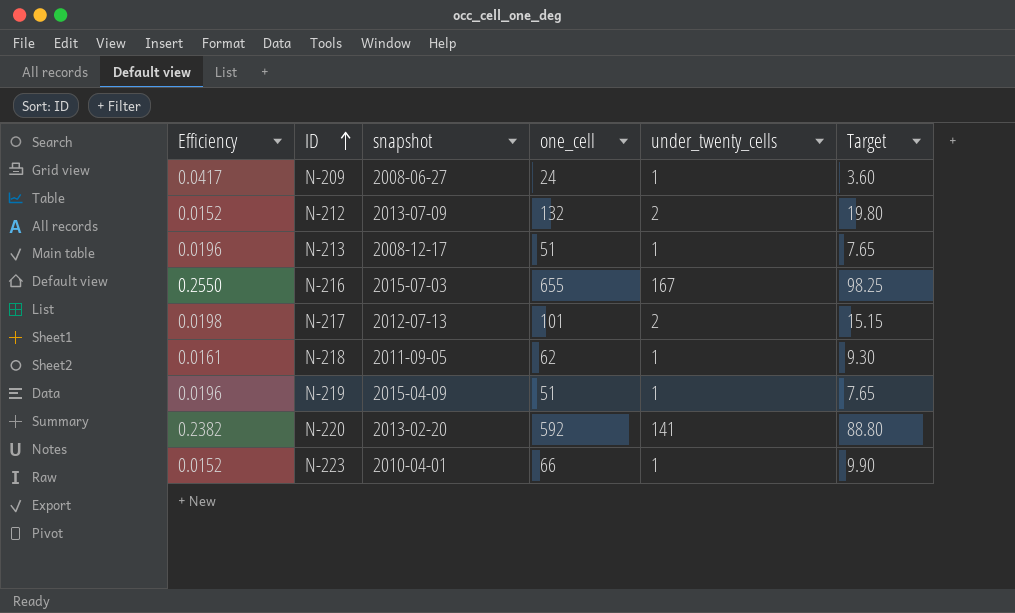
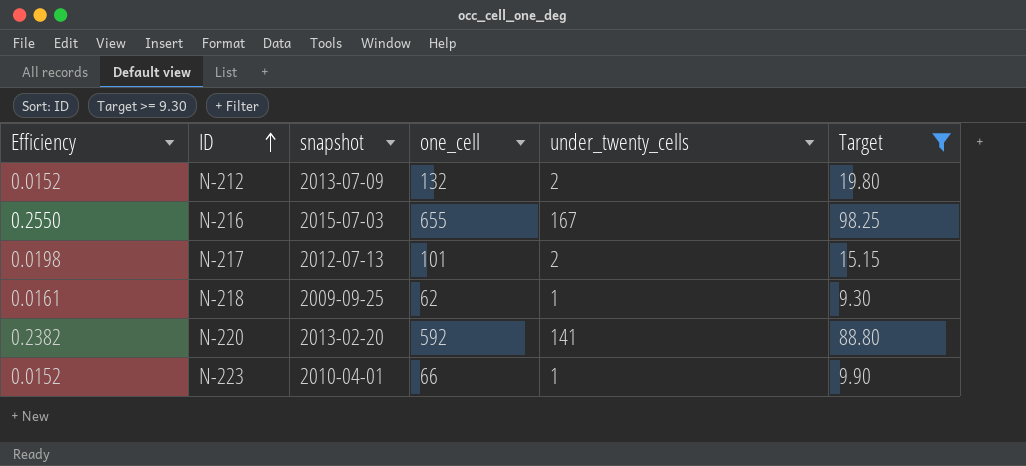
filter: none -> Target >= 9.30
N-218 | snapshot: 2011-09-05 -> 2009-09-25

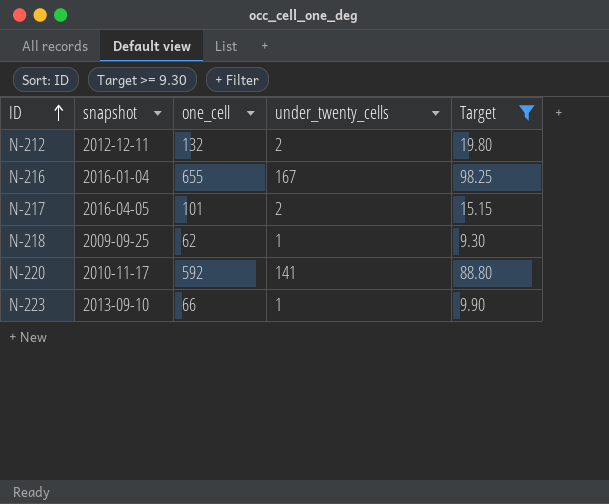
column Efficiency | formula: [under_twenty_cells] / [one_cell] -> none
N-212 | snapshot: 2013-07-09 -> 2012-12-11
N-216 | snapshot: 2015-07-03 -> 2016-01-04
N-217 | snapshot: 2012-07-13 -> 2016-04-05
N-220 | snapshot: 2013-02-20 -> 2010-11-17
N-223 | snapshot: 2010-04-01 -> 2013-09-10

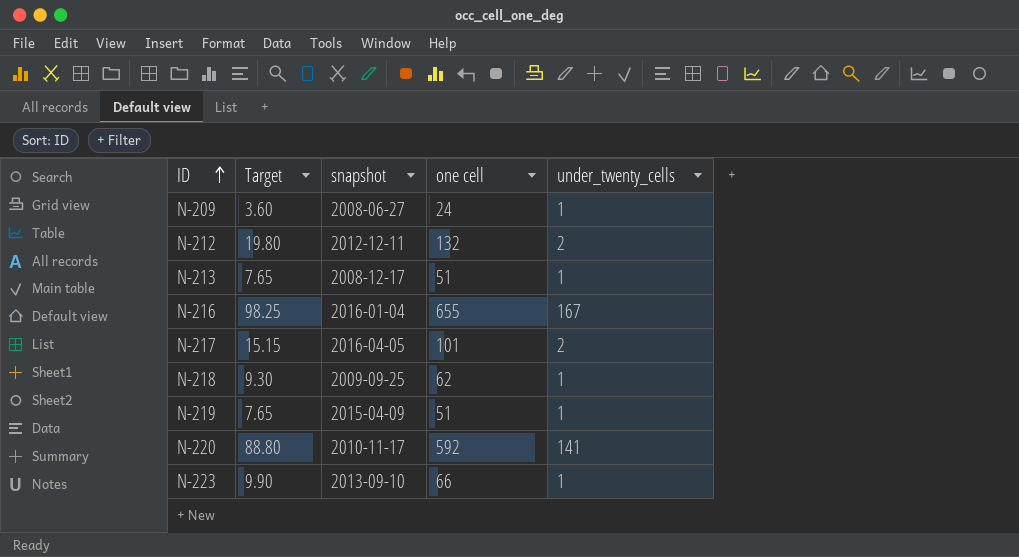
filter: Target >= 9.30 -> none
column Target | position: 5 -> 2
column name: one_cell -> one cell

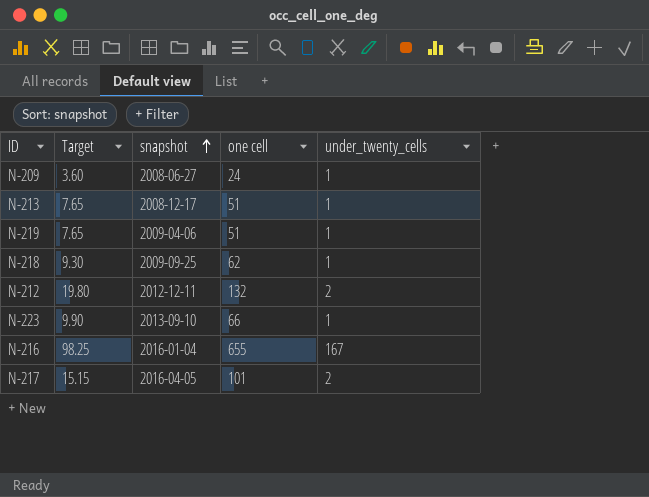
row order: ID ascending -> snapshot ascending
row N-220: 88.80 | 2010-11-17 | 592 | 141 -> none
N-219 | snapshot: 2015-04-09 -> 2009-04-06

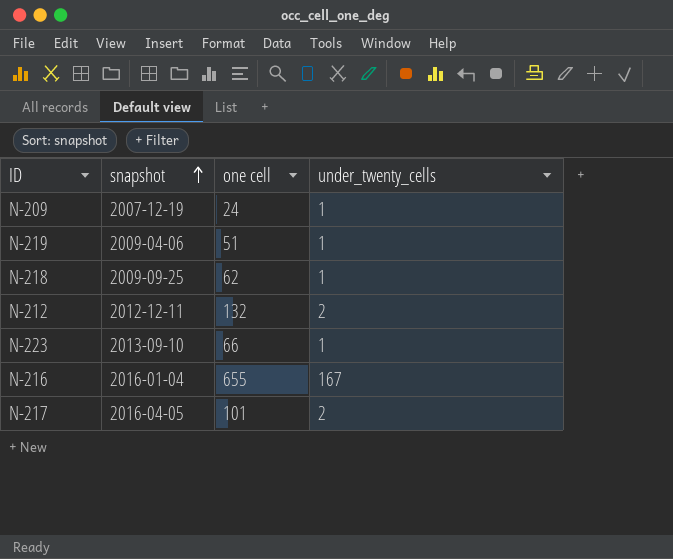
column Target | formula: [one cell] * 0.15 -> none
row N-213: 7.65 | 2008-12-17 | 51 | 1 -> none
N-209 | snapshot: 2008-06-27 -> 2007-12-19

